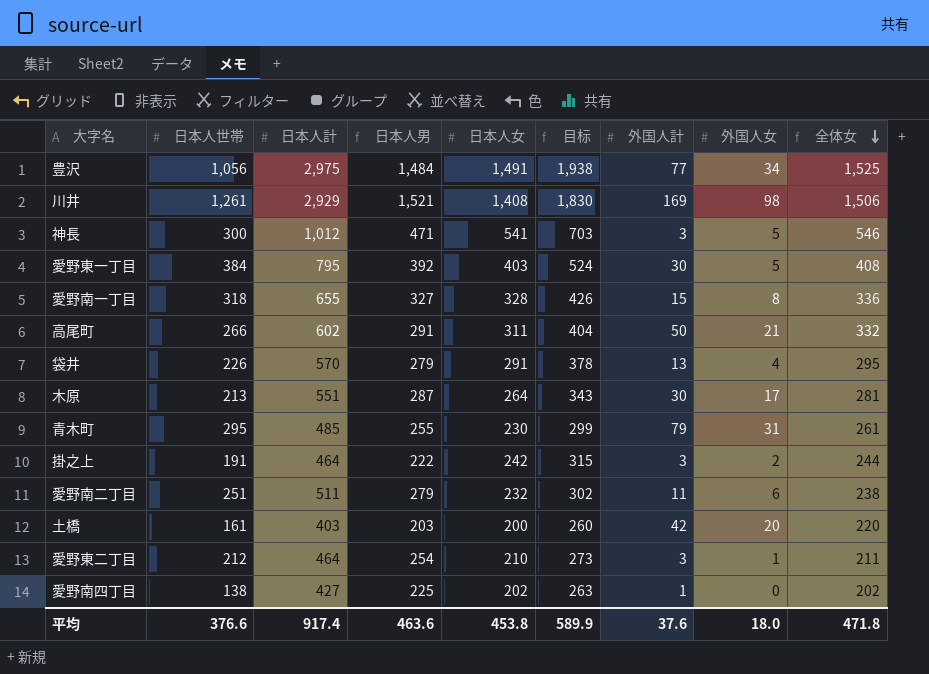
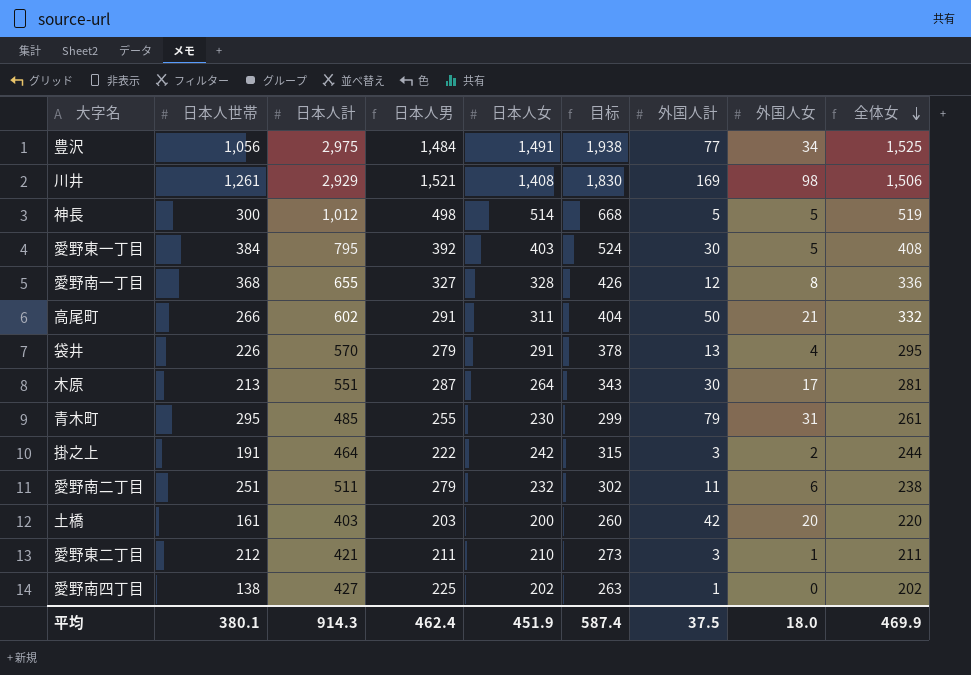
神長 | 日本人男: 471 -> 498
神長 | 日本人女: 541 -> 514
神長 | 目标: 703 -> 668
神長 | 外国人計: 3 -> 5
神長 | 全体女: 546 -> 519
愛野南一丁目 | 日本人世帯: 318 -> 368
愛野南一丁目 | 外国人計: 15 -> 12
愛野東二丁目 | 日本人計: 464 -> 421
愛野東二丁目 | 日本人男: 254 -> 211
平均 | 日本人世帯: 376.6 -> 380.1
平均 | 日本人計: 917.4 -> 914.3
平均 | 日本人男: 463.6 -> 462.4
平均 | 日本人女: 453.8 -> 451.9
平均 | 目标: 589.9 -> 587.4
平均 | 外国人計: 37.6 -> 37.5
平均 | 全体女: 471.8 -> 469.9

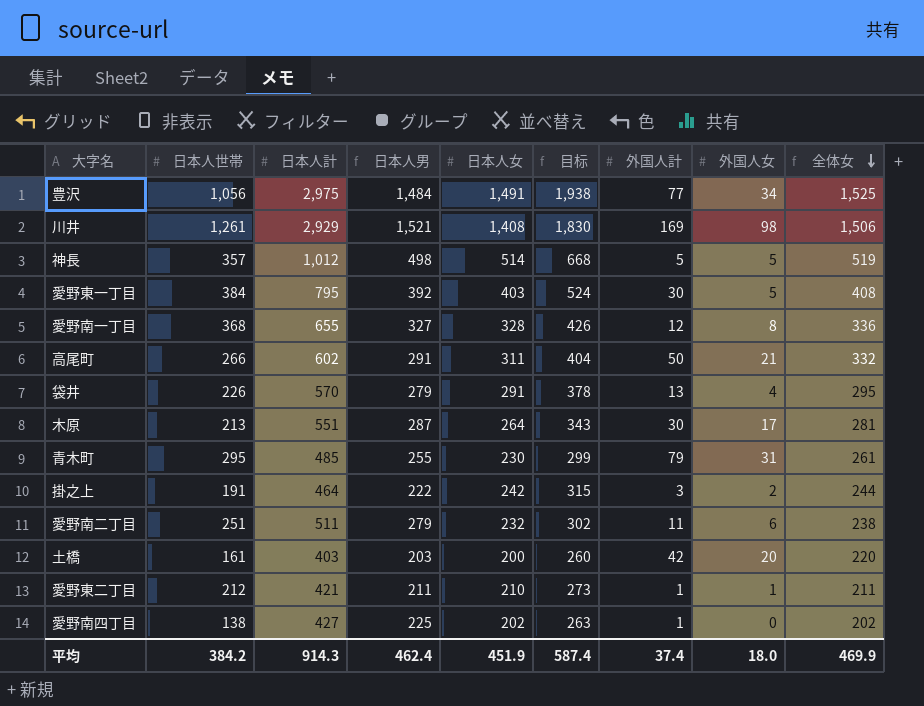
神長 | 日本人世帯: 300 -> 357
愛野東二丁目 | 外国人計: 3 -> 1
平均 | 日本人世帯: 380.1 -> 384.2
平均 | 外国人計: 37.5 -> 37.4

